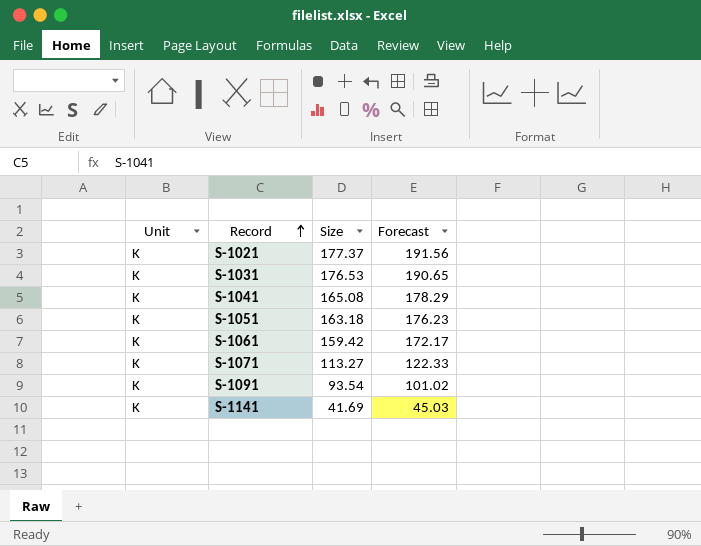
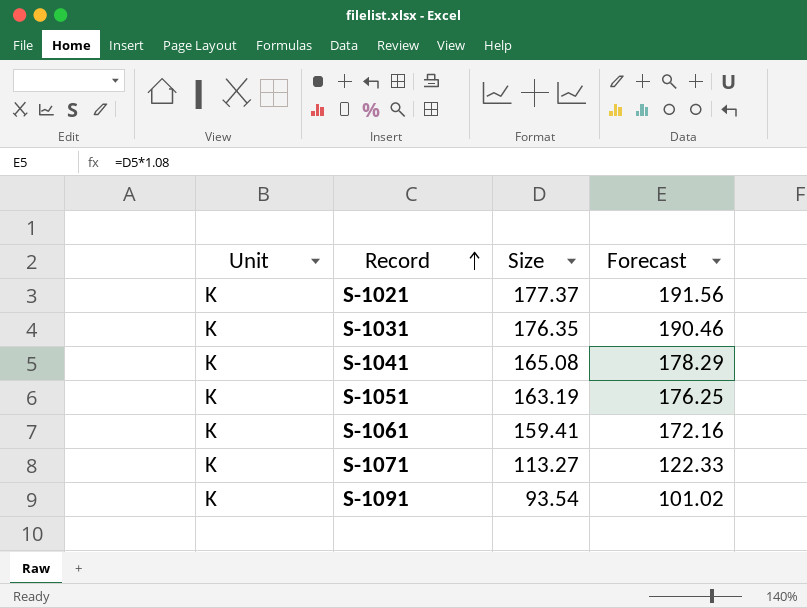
row S-1141: K | 41.69 | 45.03 -> none
S-1031 | Size: 176.53 -> 176.35
S-1031 | Forecast: 190.65 -> 190.46
S-1051 | Size: 163.18 -> 163.19
S-1051 | Forecast: 176.23 -> 176.25
S-1061 | Size: 159.42 -> 159.41
S-1061 | Forecast: 172.17 -> 172.16

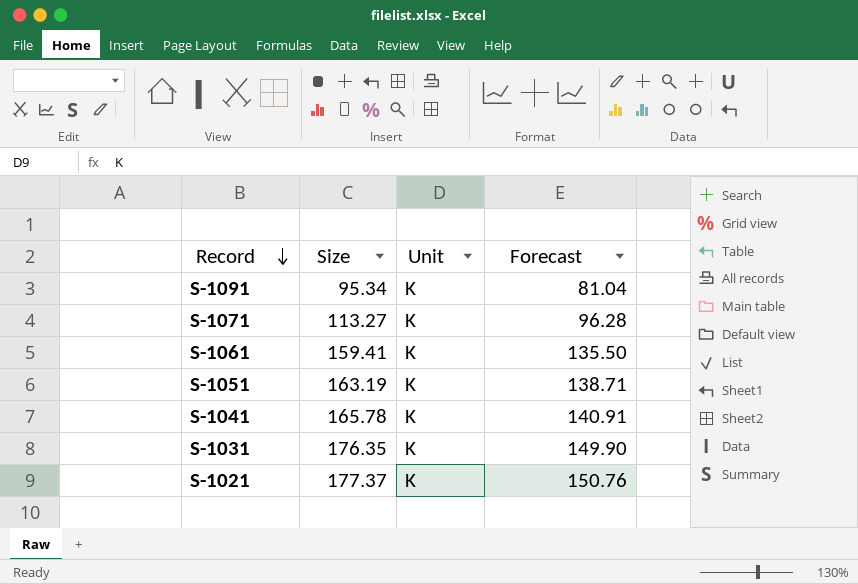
row order: Record ascending -> Record descending
column Unit | position: 1 -> 3
column Forecast | formula: [Size] * 1.08 -> [Size] * 0.85
S-1091 | Size: 93.54 -> 95.34
S-1041 | Size: 165.08 -> 165.78

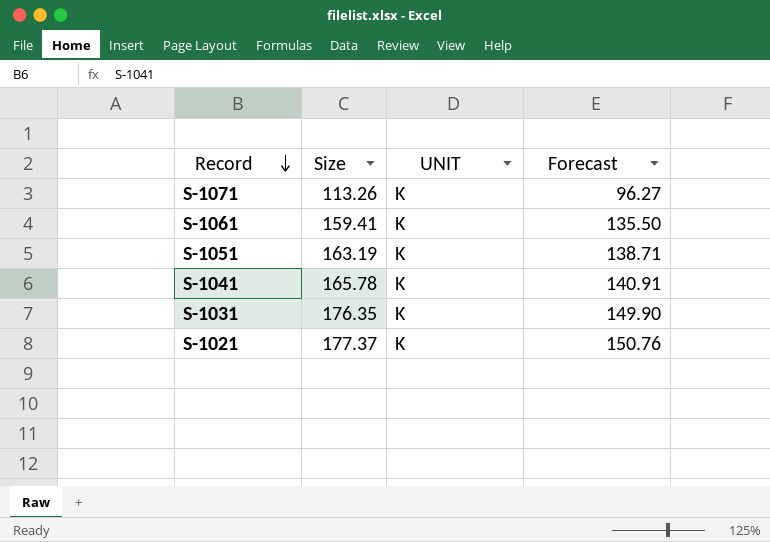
column name: Unit -> UNIT
row S-1091: 95.34 | K | 81.04 -> none
S-1071 | Size: 113.27 -> 113.26
S-1071 | Forecast: 96.28 -> 96.27

